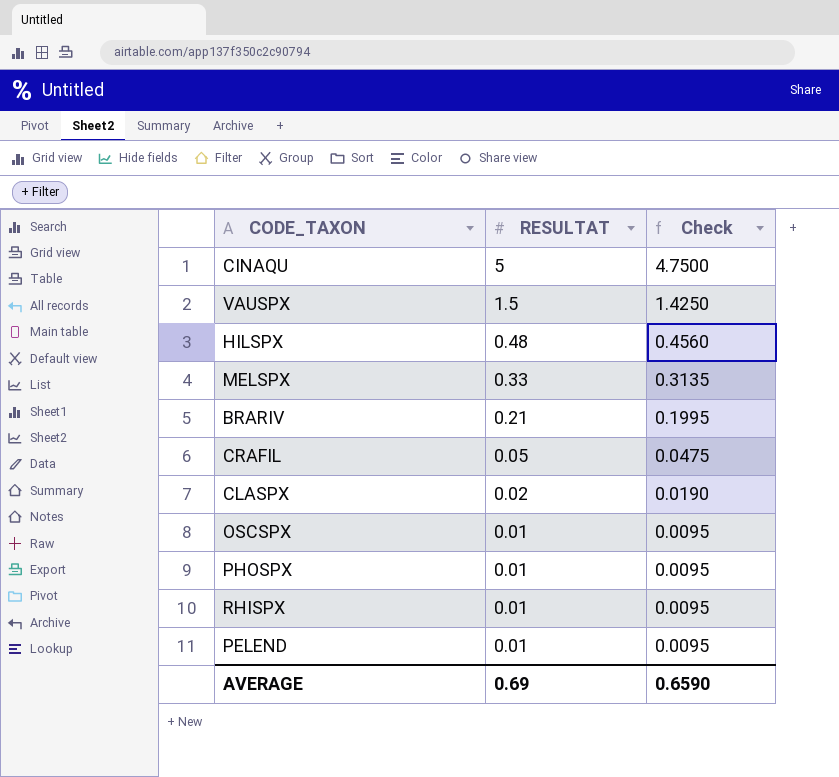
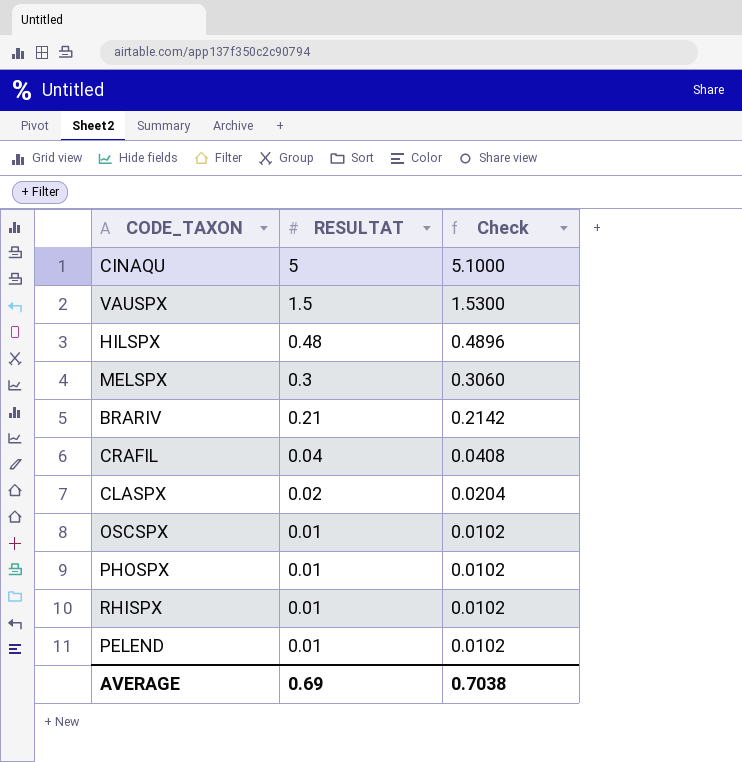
column Check | formula: [RESULTAT] * 0.95 -> [RESULTAT] * 1.02
MELSPX | RESULTAT: 0.33 -> 0.3
CRAFIL | RESULTAT: 0.05 -> 0.04
AVERAGE | Check: 0.6590 -> 0.7038

